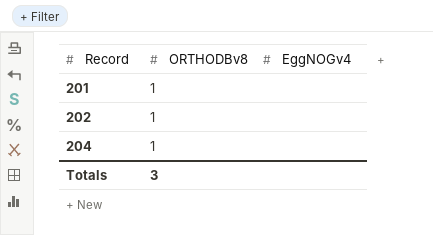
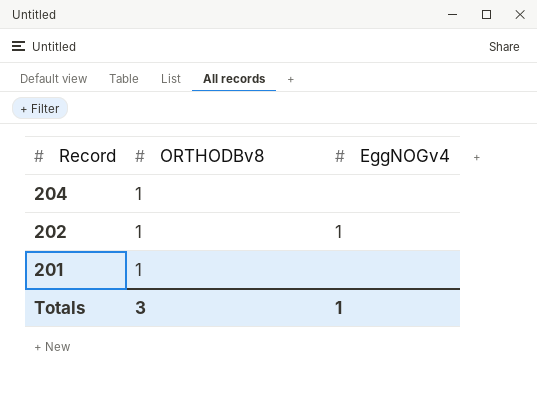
row order: Record ascending -> Record descending
202 | EggNOGv4: none -> 1
Totals | EggNOGv4: none -> 1

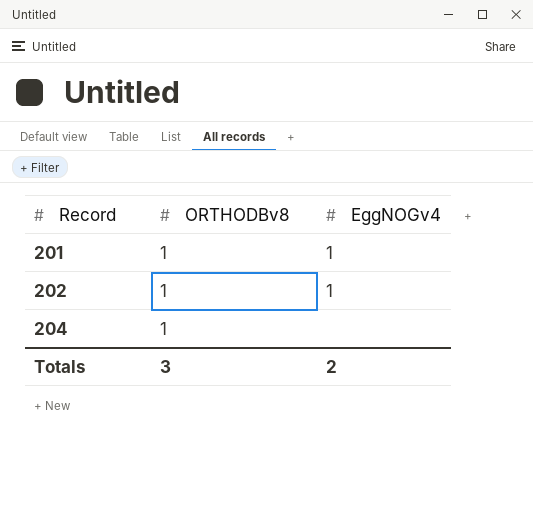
row order: Record descending -> Record ascending
201 | EggNOGv4: none -> 1
Totals | EggNOGv4: 1 -> 2

